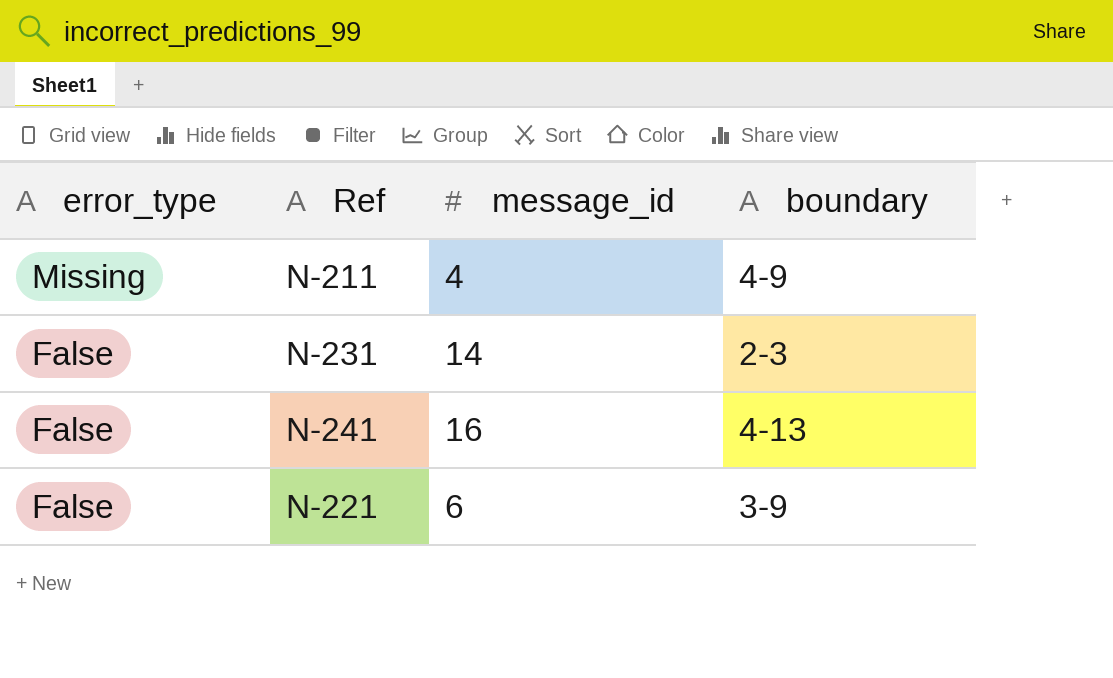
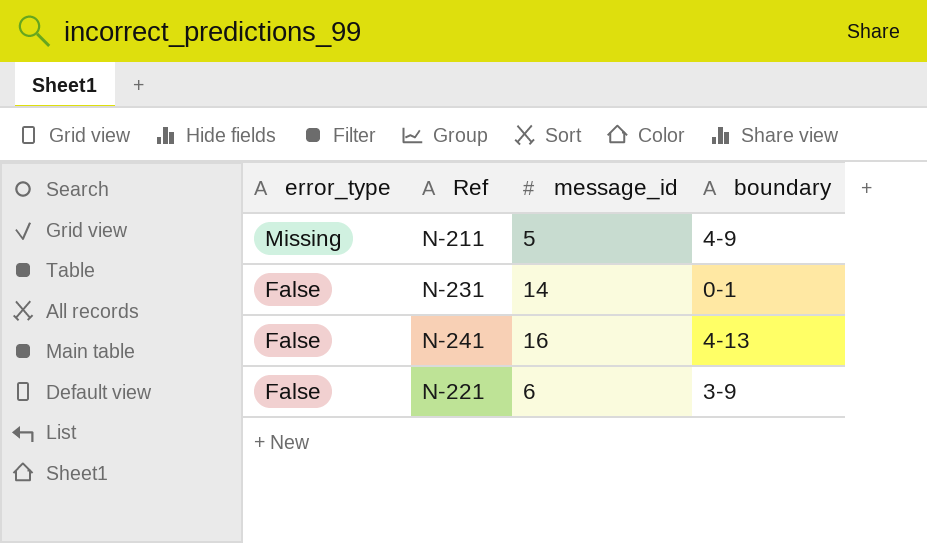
N-211 | message_id: 4 -> 5
N-231 | boundary: 2-3 -> 0-1

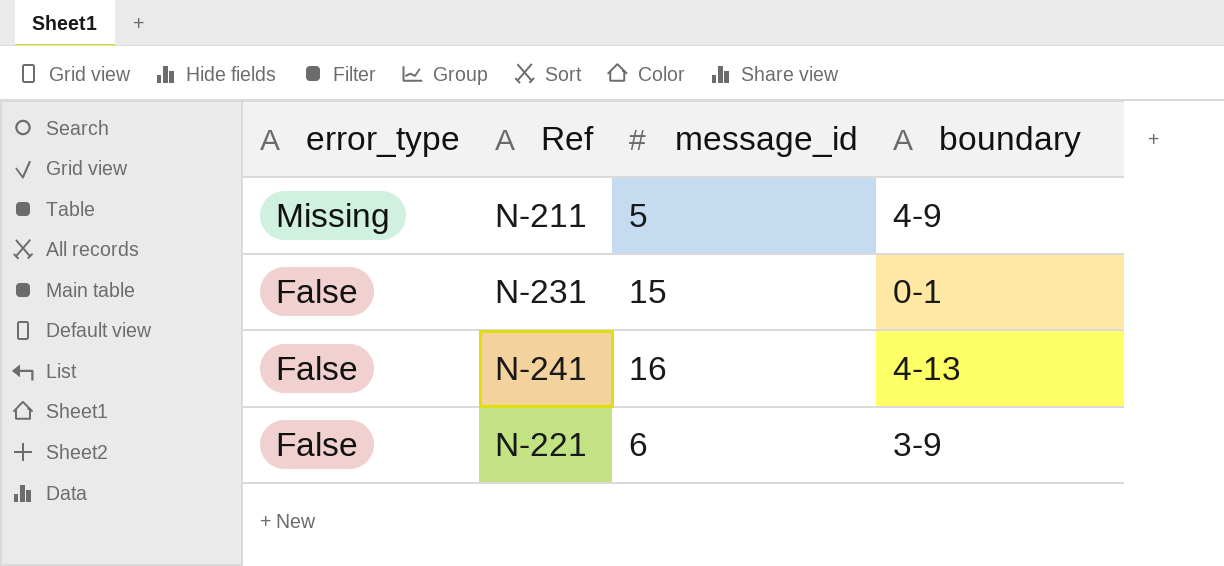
N-231 | message_id: 14 -> 15

